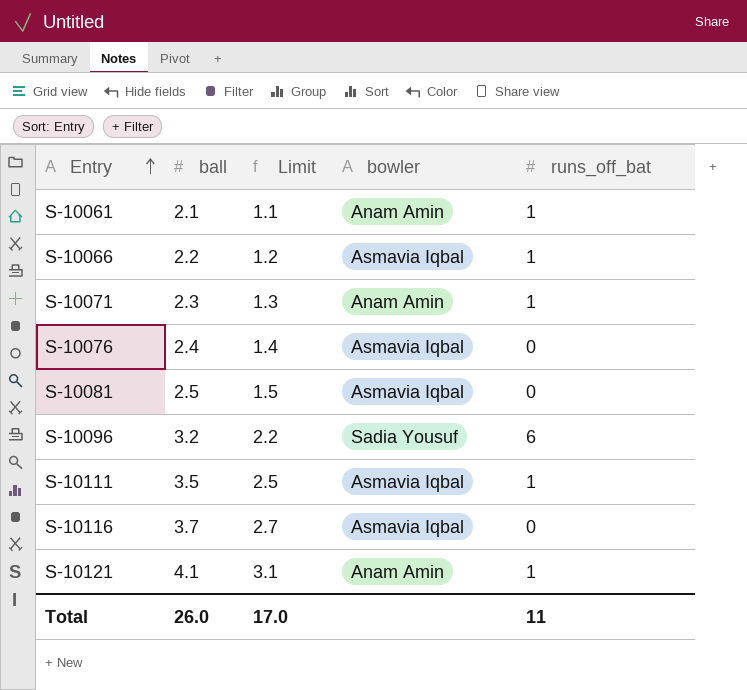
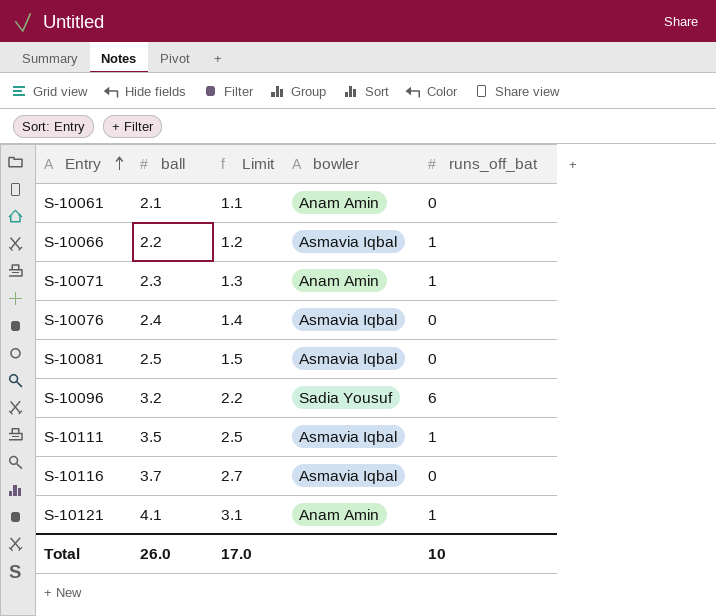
S-10061 | runs_off_bat: 1 -> 0
Total | runs_off_bat: 11 -> 10

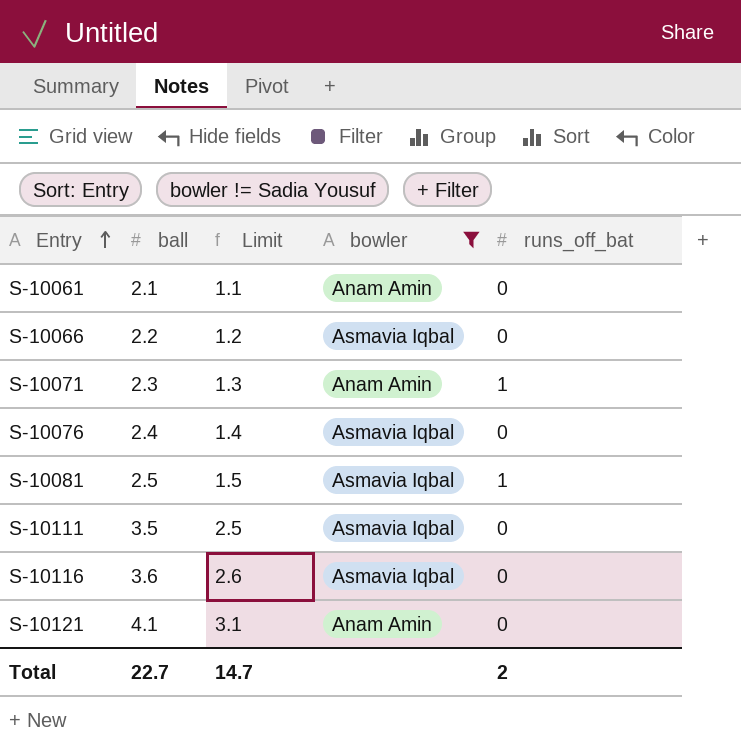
filter: none -> bowler != Sadia Yousuf
S-10066 | runs_off_bat: 1 -> 0
S-10081 | runs_off_bat: 0 -> 1
S-10111 | runs_off_bat: 1 -> 0
S-10116 | ball: 3.7 -> 3.6
S-10116 | Limit: 2.7 -> 2.6
S-10121 | runs_off_bat: 1 -> 0
Total | ball: 26.0 -> 22.7
Total | Limit: 17.0 -> 14.7
Total | runs_off_bat: 10 -> 2

